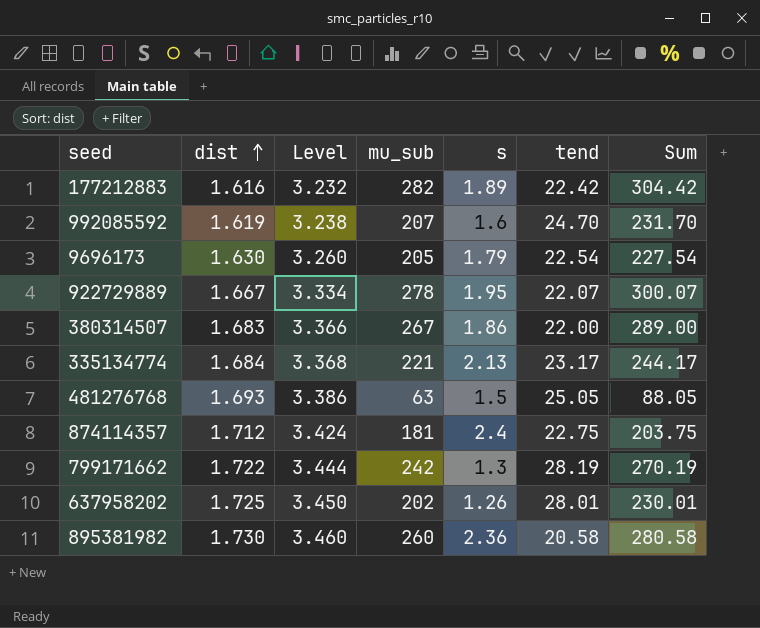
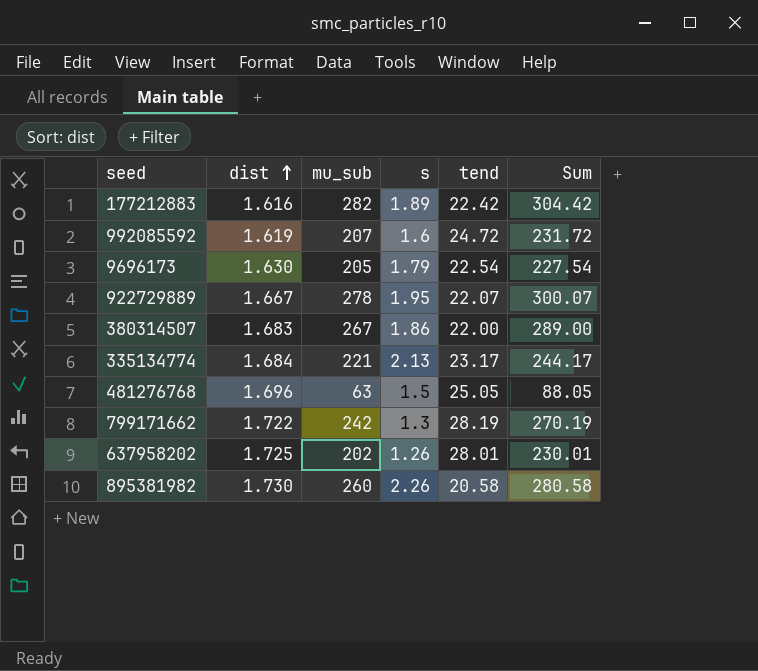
column Level | formula: [dist] * 2 -> none
row 874114357: 1.712 | 3.424 | 181 | 2.4 | 22.75 | 203.75 -> none
992085592 | tend: 24.70 -> 24.72
992085592 | Sum: 231.70 -> 231.72
481276768 | dist: 1.693 -> 1.696
895381982 | s: 2.36 -> 2.26

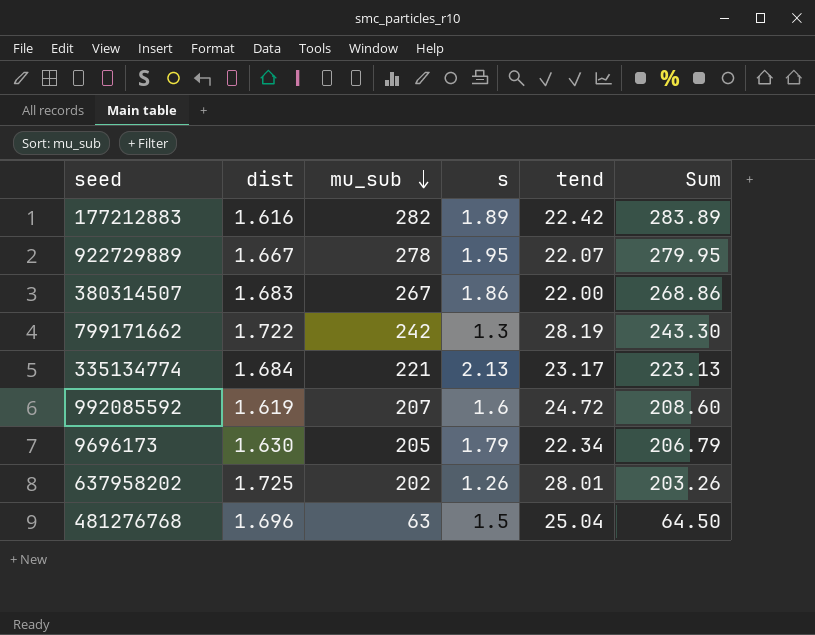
row order: dist ascending -> mu_sub descending
column Sum | formula: [mu_sub] + [tend] -> [mu_sub] + [s]
row 895381982: 1.730 | 260 | 2.26 | 20.58 | 280.58 -> none
9696173 | tend: 22.54 -> 22.34
481276768 | tend: 25.05 -> 25.04

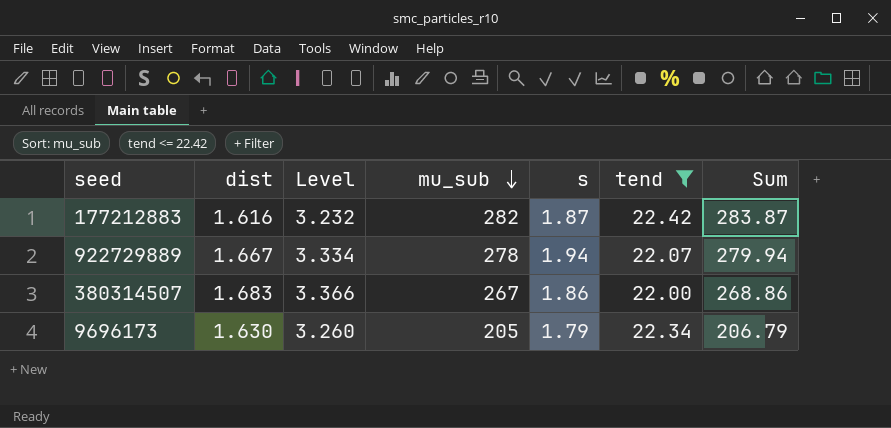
filter: none -> tend <= 22.42
column Level | formula: none -> [dist] * 2
177212883 | s: 1.89 -> 1.87
177212883 | Sum: 283.89 -> 283.87
922729889 | s: 1.95 -> 1.94
922729889 | Sum: 279.95 -> 279.94

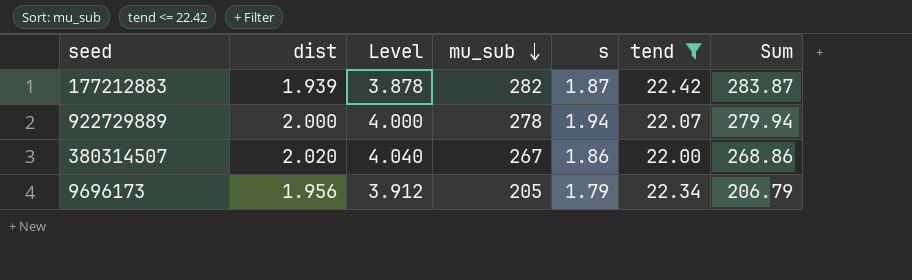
177212883 | dist: 1.616 -> 1.939
177212883 | Level: 3.232 -> 3.878
922729889 | dist: 1.667 -> 2.000
922729889 | Level: 3.334 -> 4.000
380314507 | dist: 1.683 -> 2.020
380314507 | Level: 3.366 -> 4.040
9696173 | dist: 1.630 -> 1.956
9696173 | Level: 3.260 -> 3.912

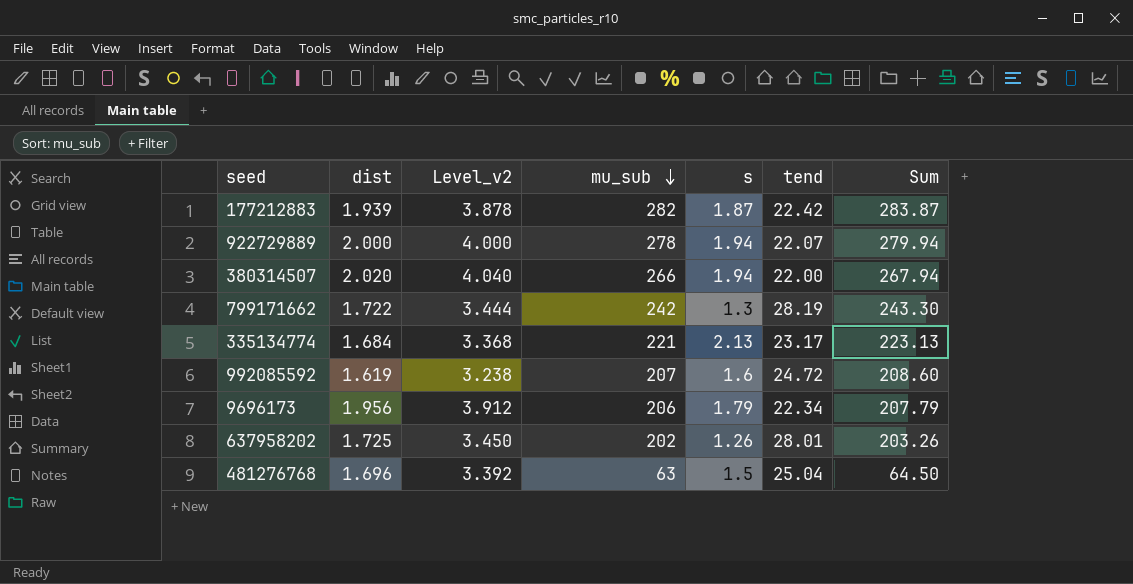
filter: tend <= 22.42 -> none
column name: Level -> Level_v2
380314507 | mu_sub: 267 -> 266
380314507 | s: 1.86 -> 1.94
380314507 | Sum: 268.86 -> 267.94
9696173 | mu_sub: 205 -> 206
9696173 | Sum: 206.79 -> 207.79

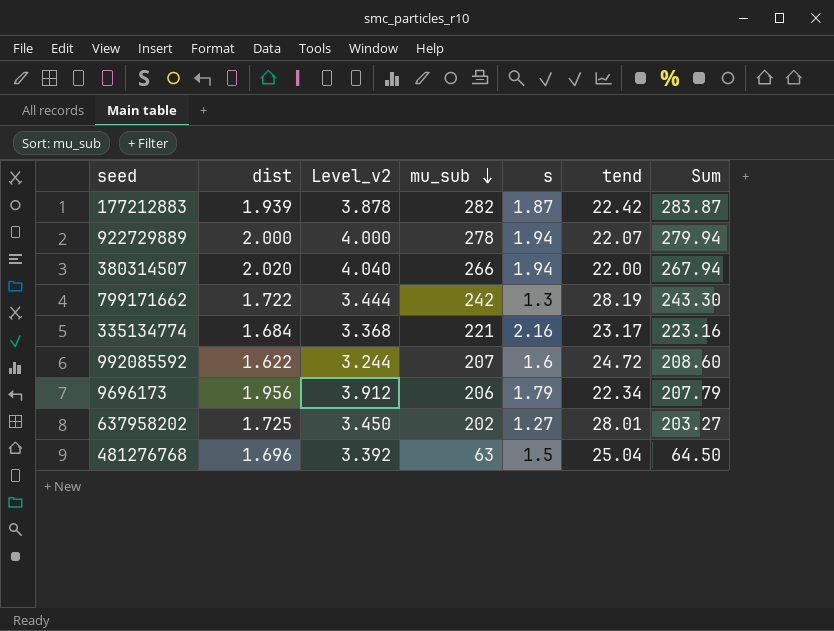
335134774 | s: 2.13 -> 2.16
335134774 | Sum: 223.13 -> 223.16
992085592 | dist: 1.619 -> 1.622
992085592 | Level_v2: 3.238 -> 3.244
637958202 | s: 1.26 -> 1.27
637958202 | Sum: 203.26 -> 203.27

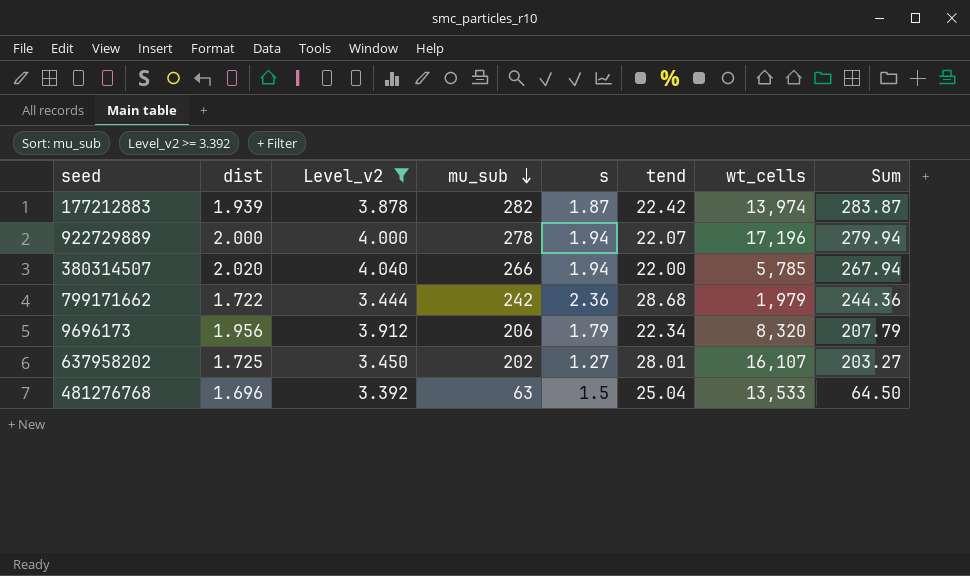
filter: none -> Level_v2 >= 3.392
column wt_cells | position: none -> 7
799171662 | s: 1.3 -> 2.36
799171662 | tend: 28.19 -> 28.68
799171662 | Sum: 243.30 -> 244.36

